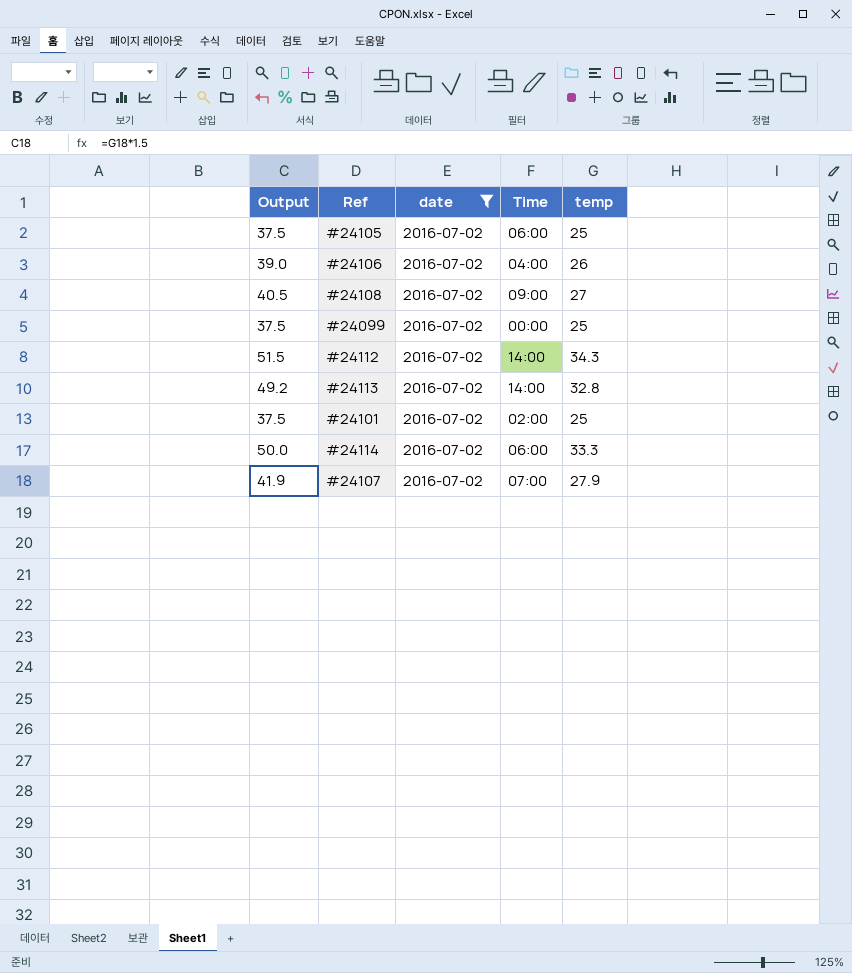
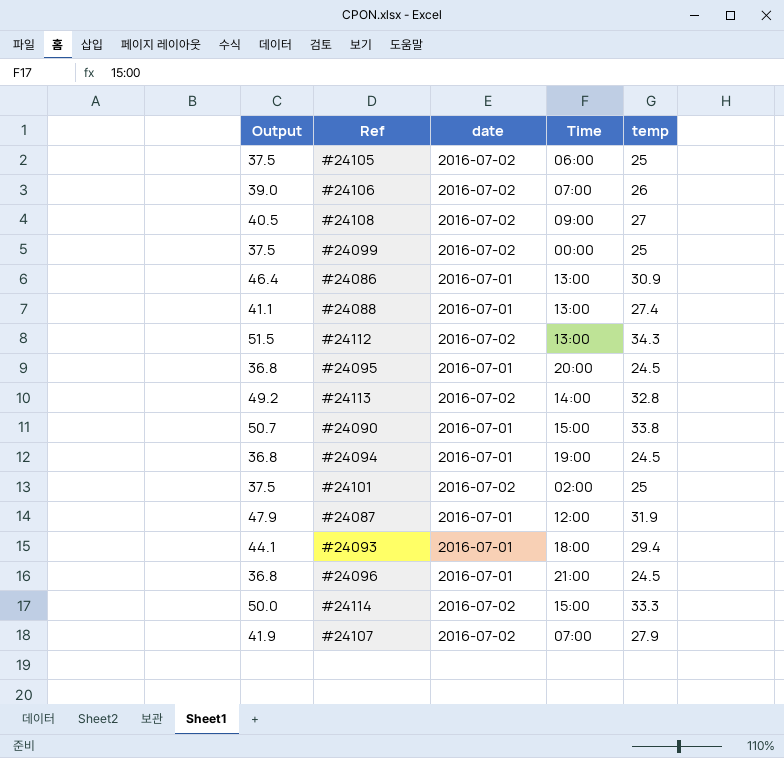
filter: date = 2016-07-02 -> none
#24106 | Time: 04:00 -> 07:00
#24112 | Time: 14:00 -> 13:00
#24114 | Time: 06:00 -> 15:00

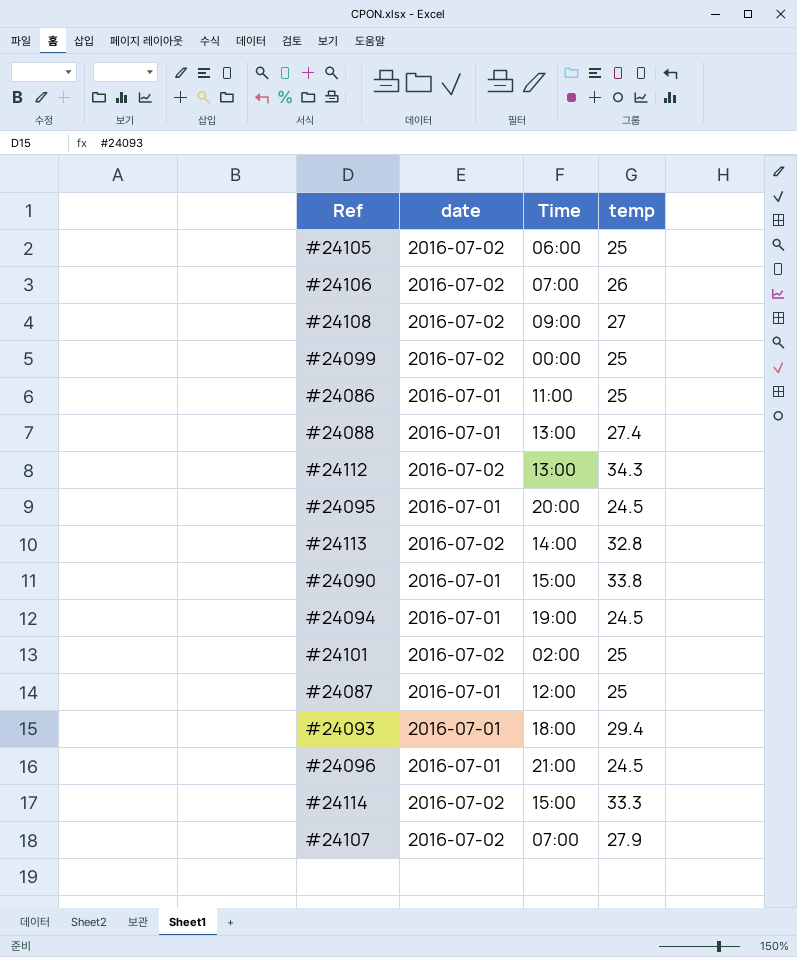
column Output | formula: [temp] * 1.5 -> none
#24086 | Time: 13:00 -> 11:00
#24086 | temp: 30.9 -> 25
#24087 | temp: 31.9 -> 25

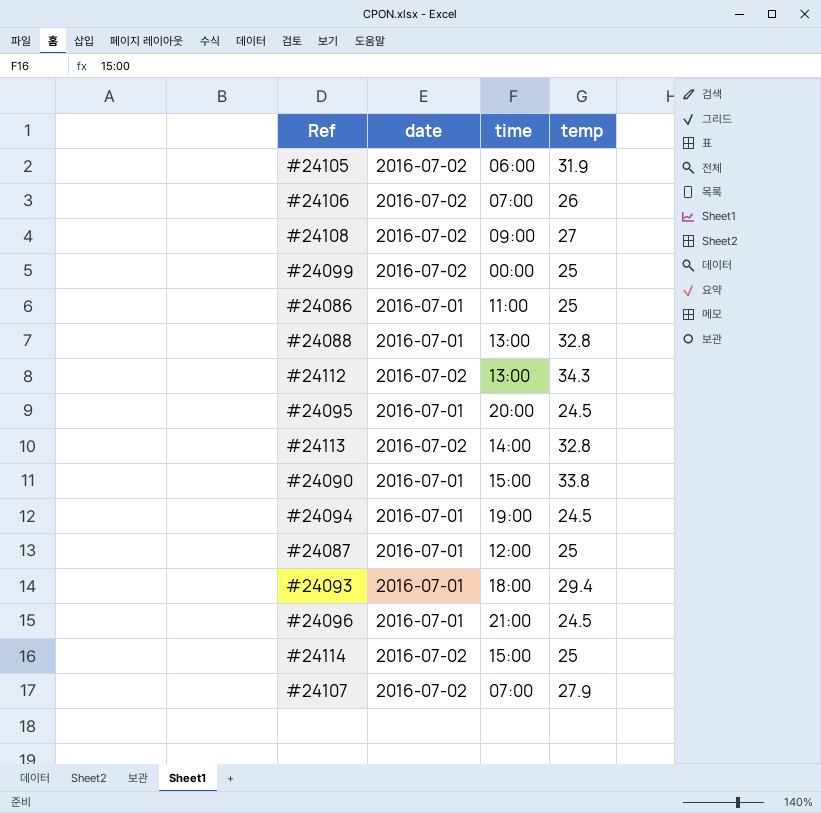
column name: Time -> time
row #24101: 2016-07-02 | 02:00 | 25 -> none
#24105 | temp: 25 -> 31.9
#24088 | temp: 27.4 -> 32.8
#24114 | temp: 33.3 -> 25

